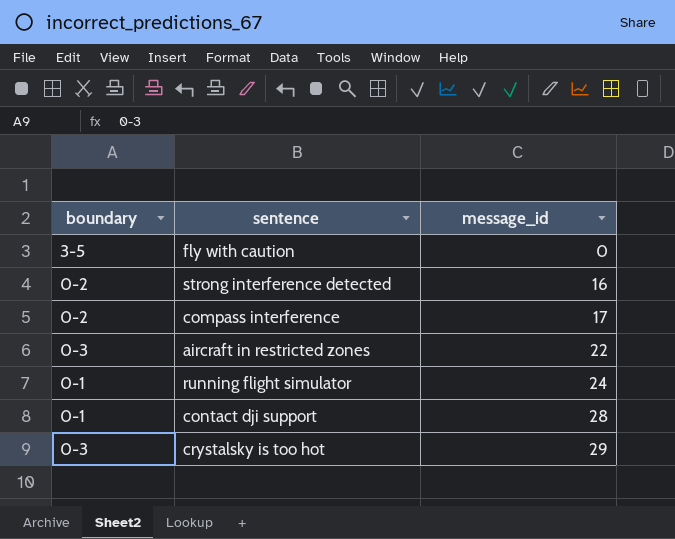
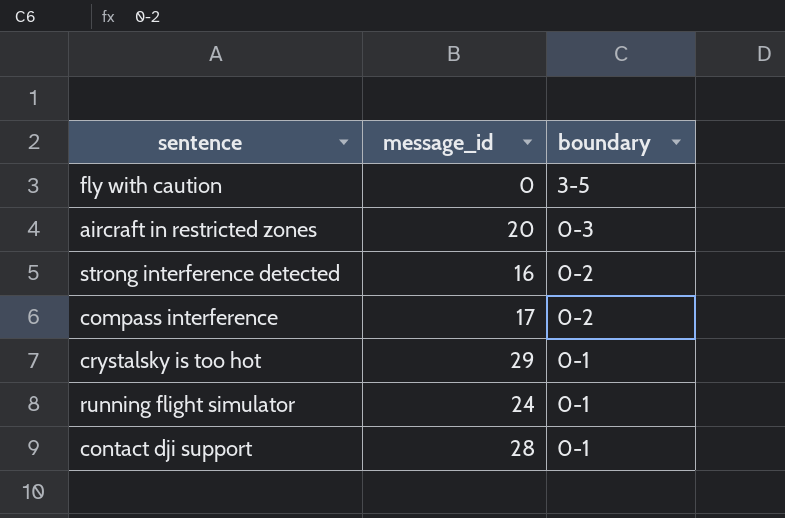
row order: message_id ascending -> boundary descending
column boundary | position: 1 -> 3
aircraft in restricted zones | message_id: 22 -> 20
crystalsky is too hot | boundary: 0-3 -> 0-1

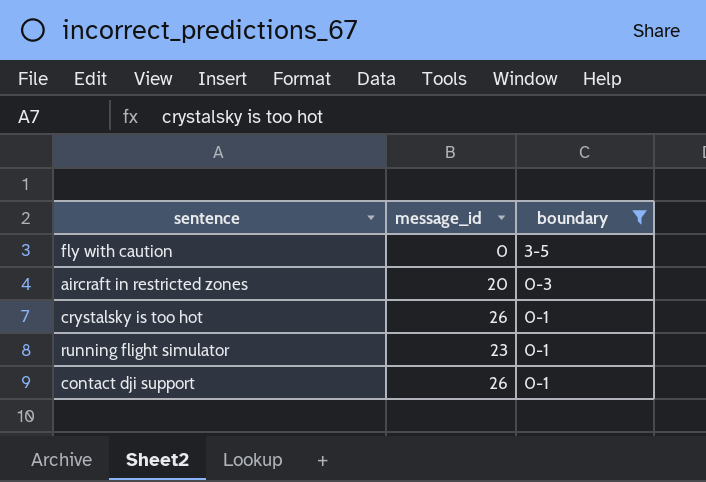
filter: none -> boundary != 0-2
crystalsky is too hot | message_id: 29 -> 26
running flight simulator | message_id: 24 -> 23
contact dji support | message_id: 28 -> 26

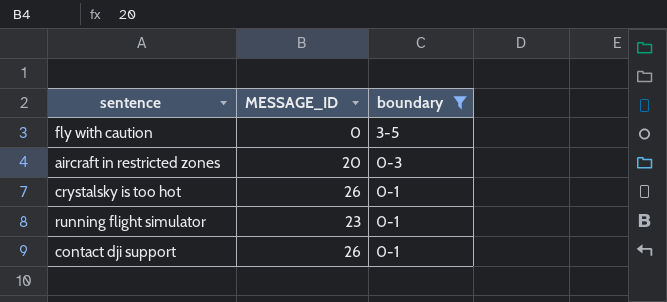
column name: message_id -> MESSAGE_ID

